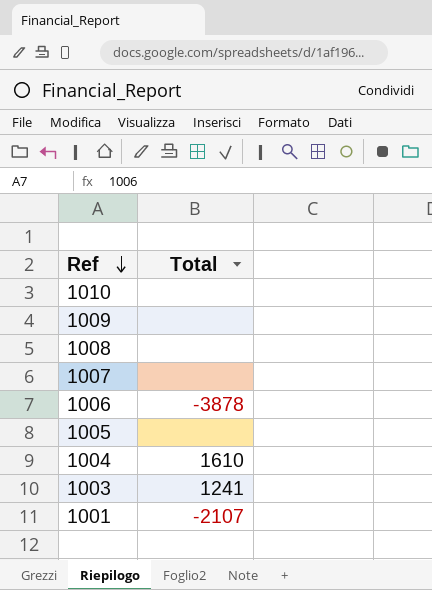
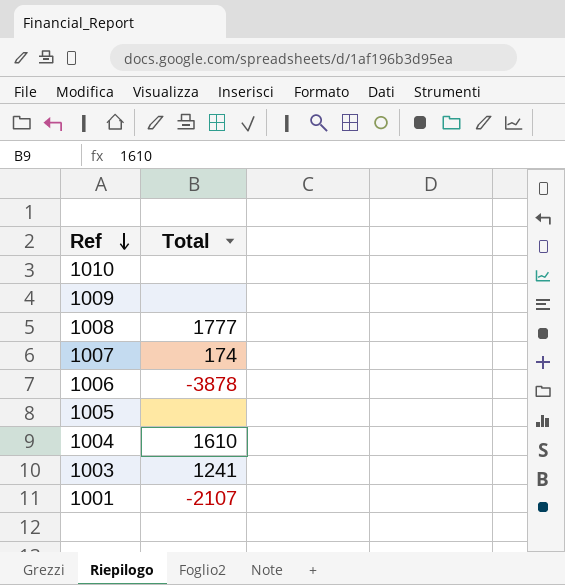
1008 | Total: none -> 1777
1007 | Total: none -> 174

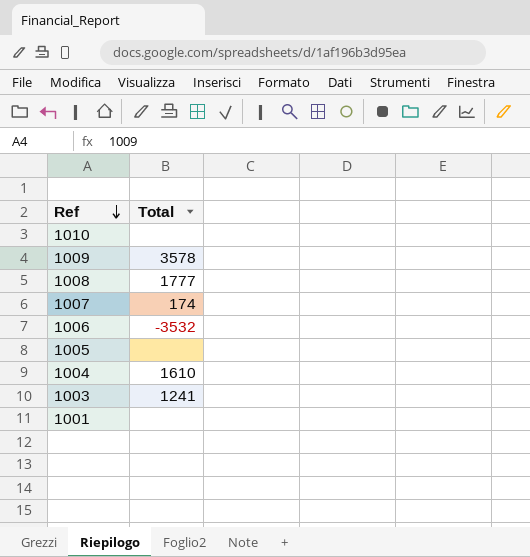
1009 | Total: none -> 3578
1006 | Total: -3878 -> -3532
1001 | Total: -2107 -> none

